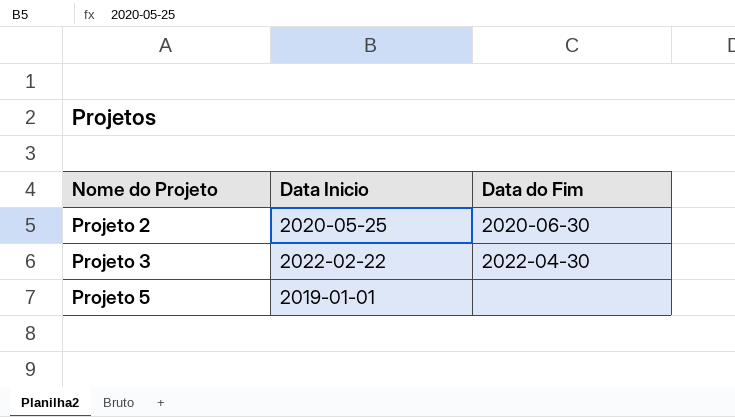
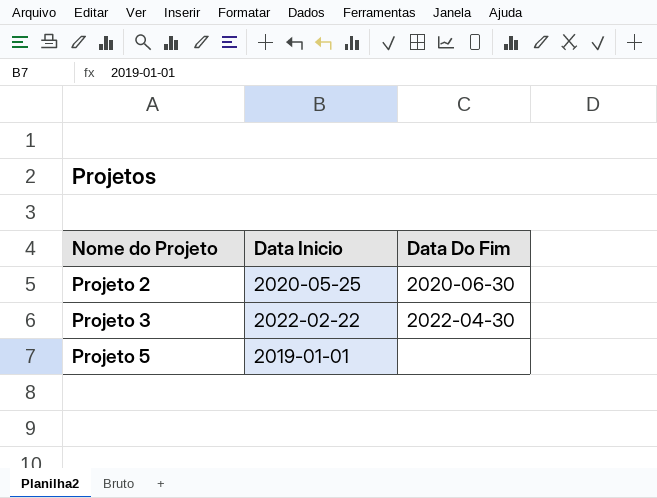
column name: Data do Fim -> Data Do Fim

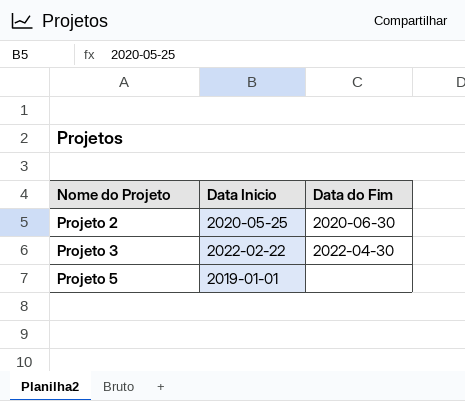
column name: Data Do Fim -> Data do Fim

